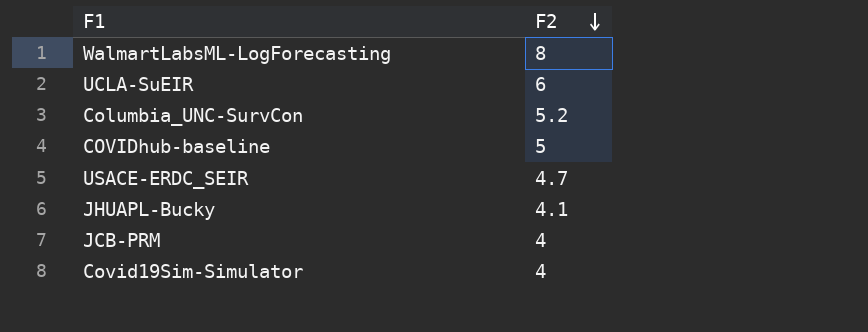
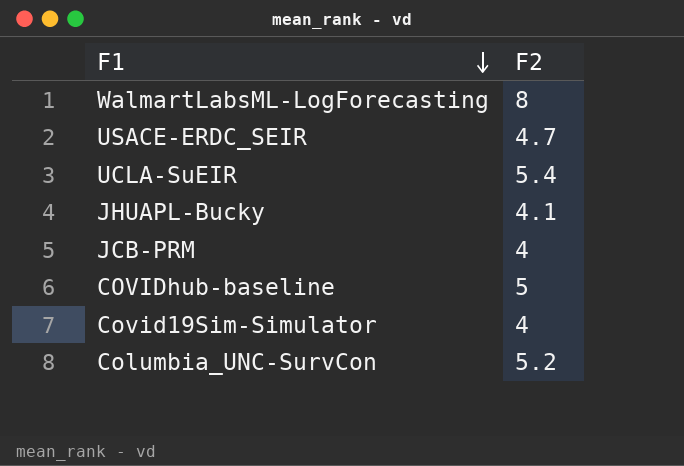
row order: F2 descending -> F1 descending
UCLA-SuEIR | F2: 6 -> 5.4

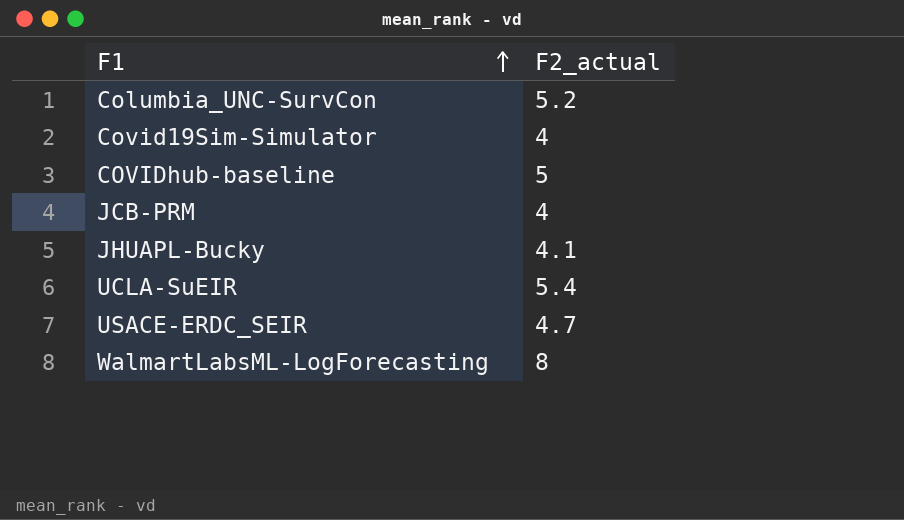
row order: F1 descending -> F1 ascending
column name: F2 -> F2_actual

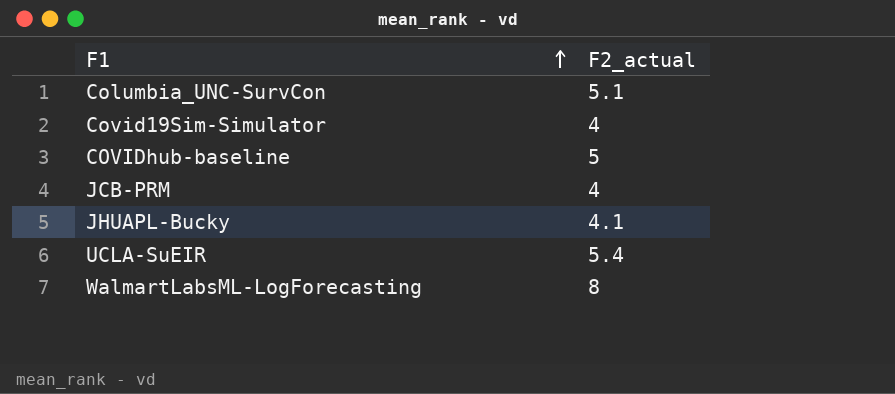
row USACE-ERDC_SEIR: 4.7 -> none
Columbia_UNC-SurvCon | F2_actual: 5.2 -> 5.1

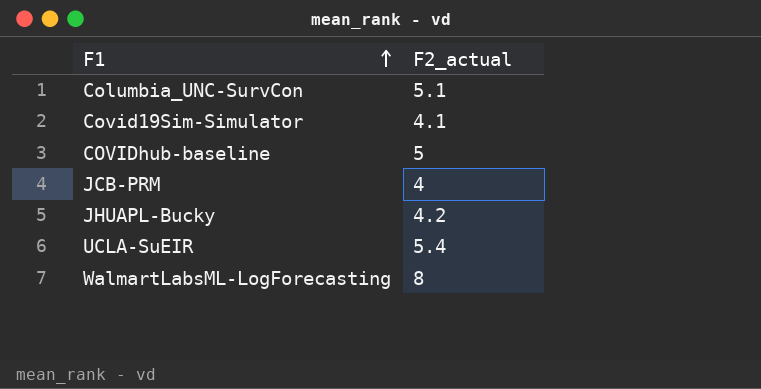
Covid19Sim-Simulator | F2_actual: 4 -> 4.1
JHUAPL-Bucky | F2_actual: 4.1 -> 4.2

